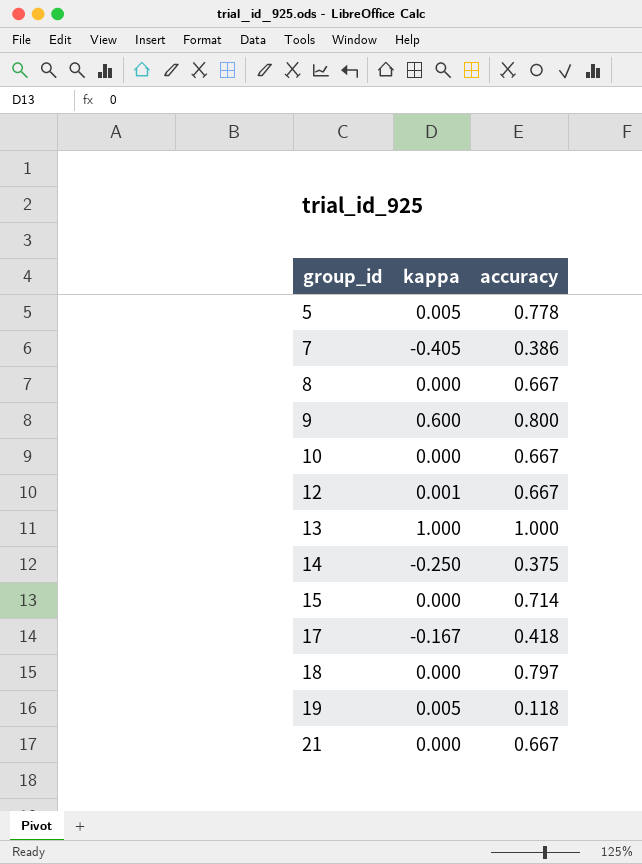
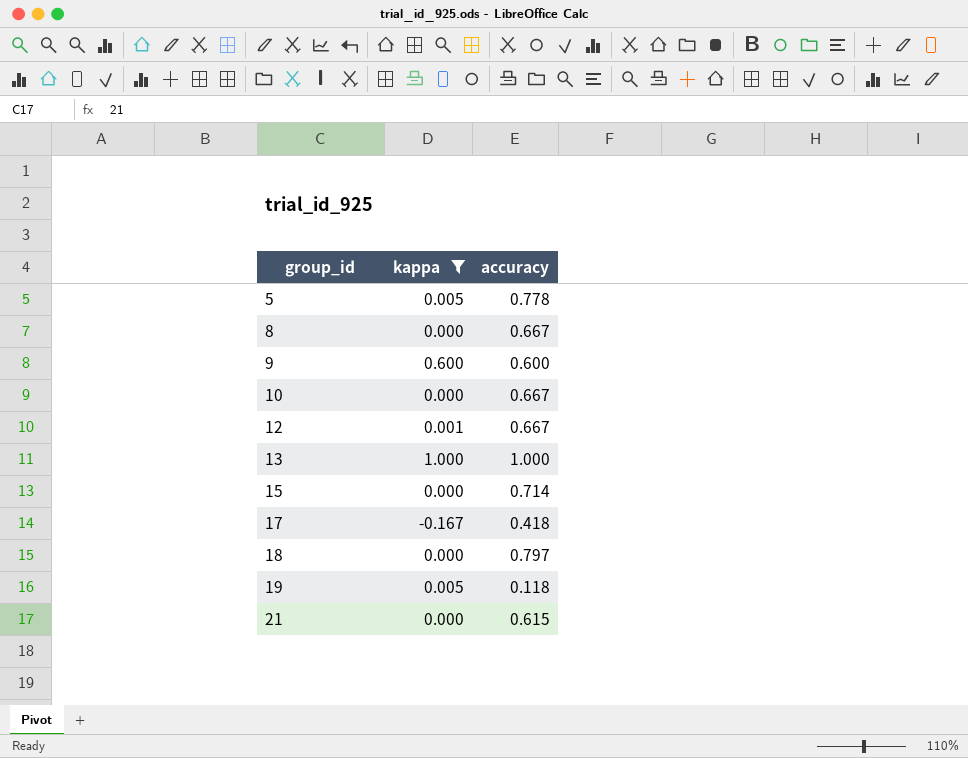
filter: none -> kappa >= -0.167
9 | accuracy: 0.800 -> 0.600
21 | accuracy: 0.667 -> 0.615

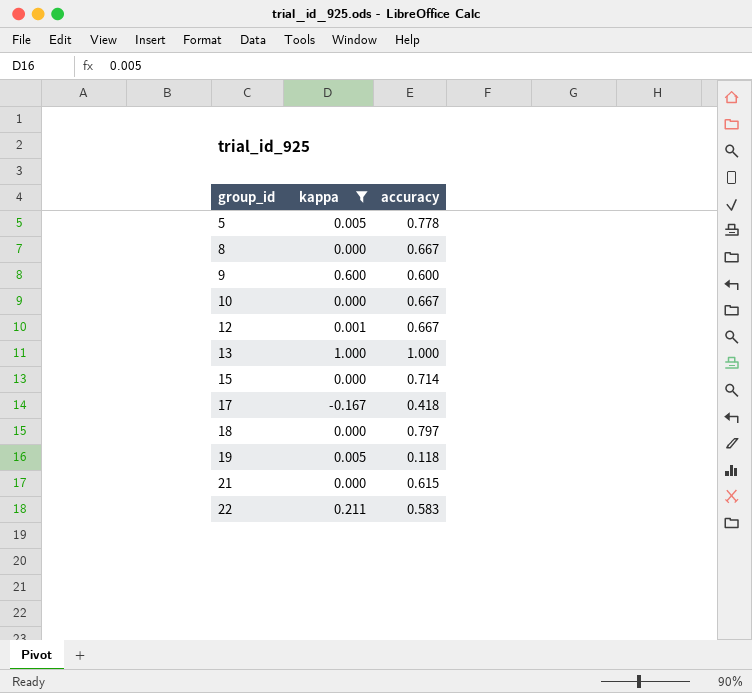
row 22: none -> 0.211 | 0.583

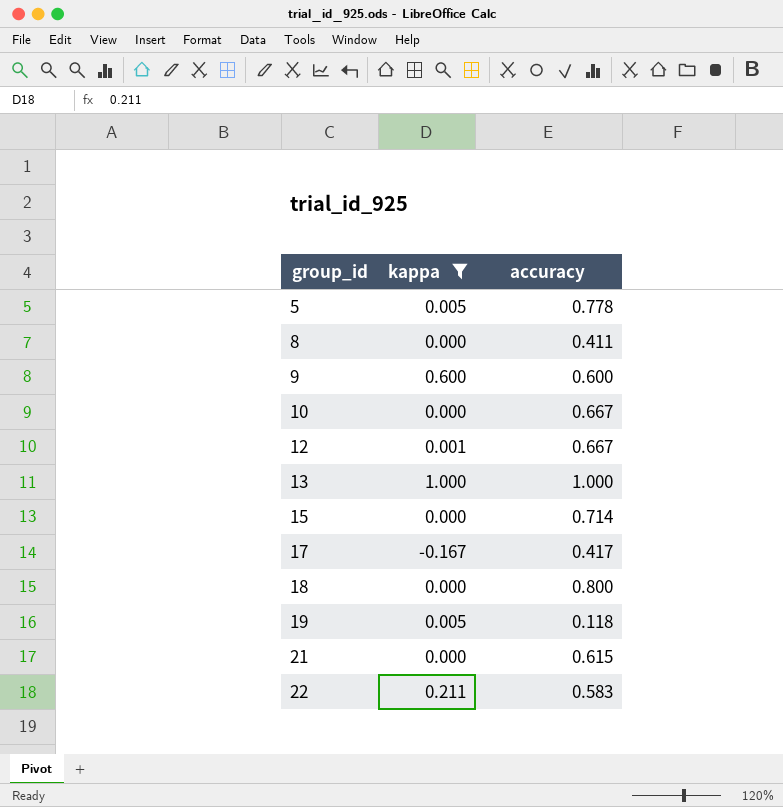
8 | accuracy: 0.667 -> 0.411
17 | accuracy: 0.418 -> 0.417
18 | accuracy: 0.797 -> 0.800

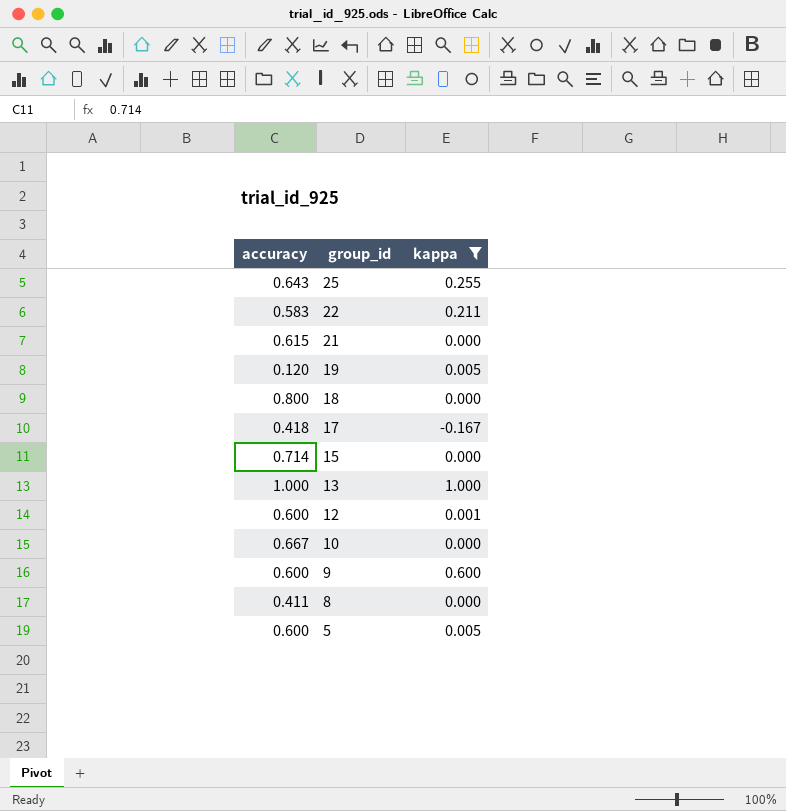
row order: group_id ascending -> group_id descending
column accuracy | position: 3 -> 1
row 25: none -> 0.643 | 0.255
19 | accuracy: 0.118 -> 0.120
17 | accuracy: 0.417 -> 0.418
12 | accuracy: 0.667 -> 0.600
5 | accuracy: 0.778 -> 0.600

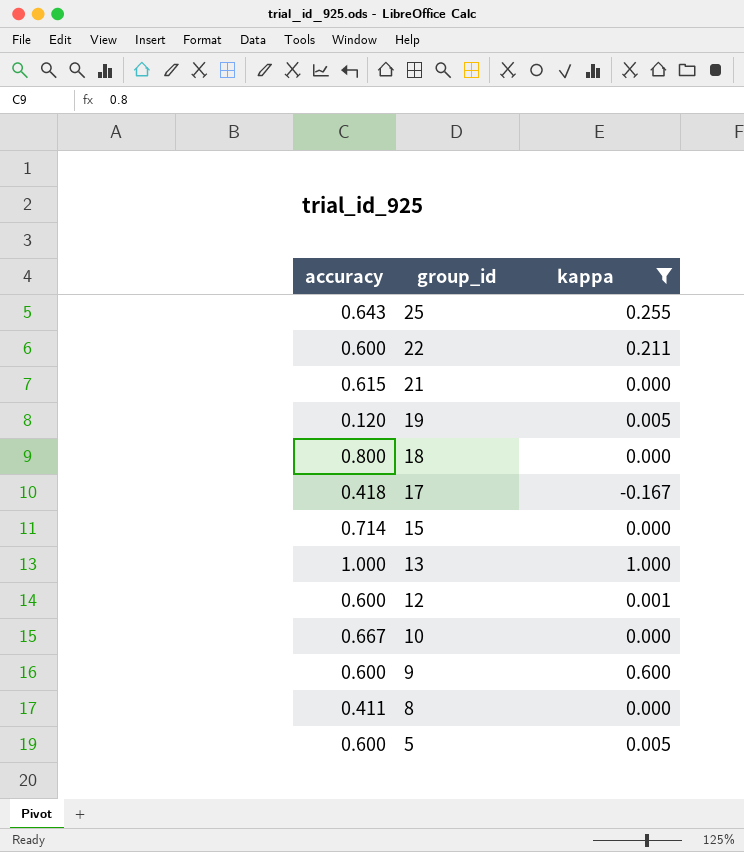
22 | accuracy: 0.583 -> 0.600

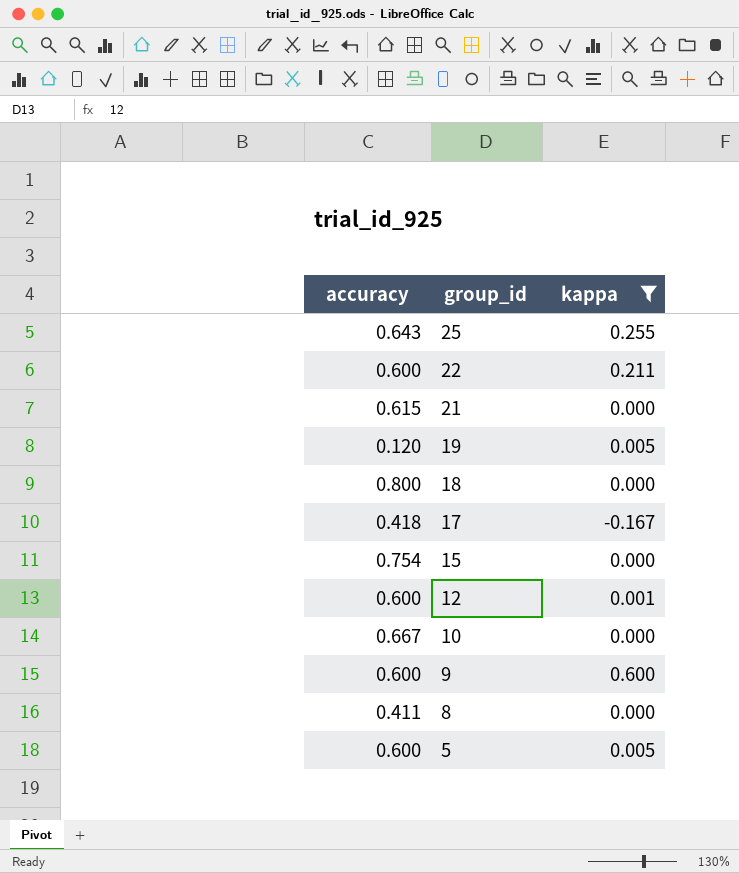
row 13: 1.000 | 1.000 -> none
15 | accuracy: 0.714 -> 0.754

